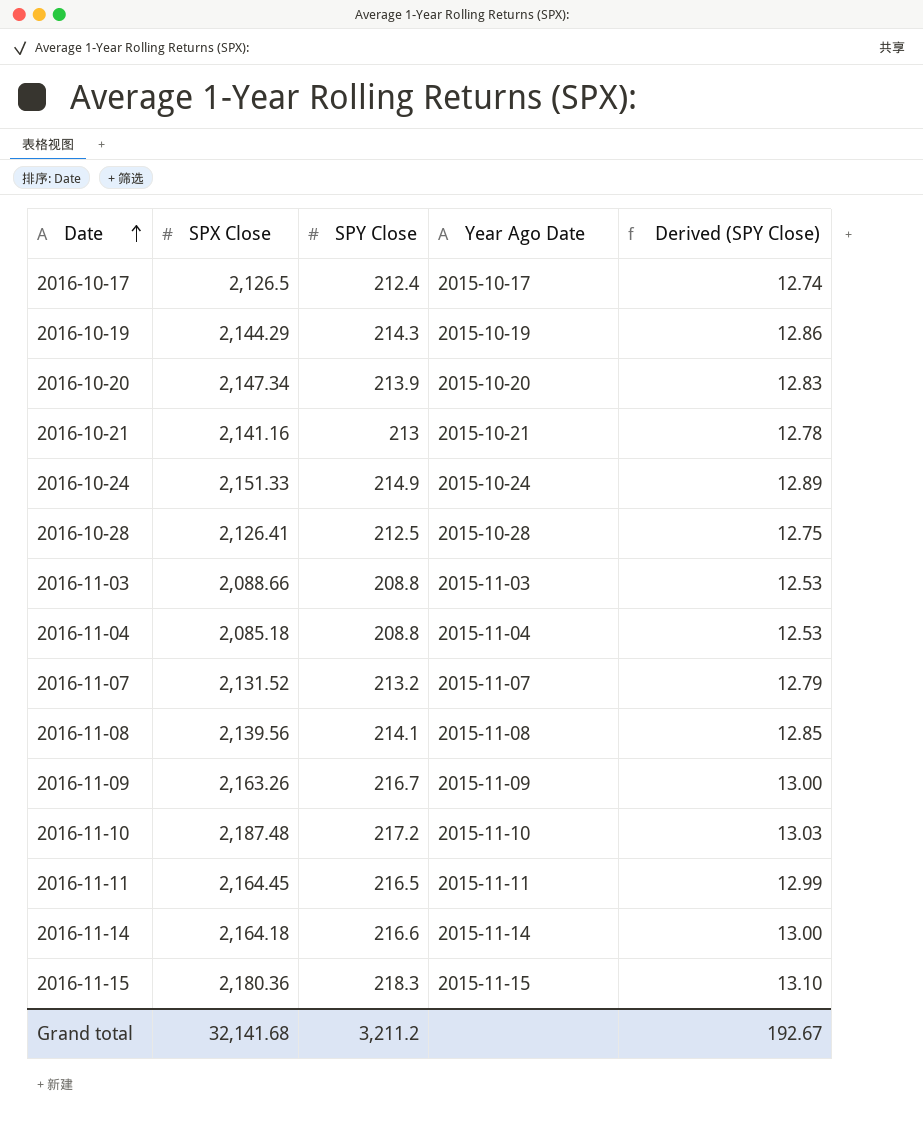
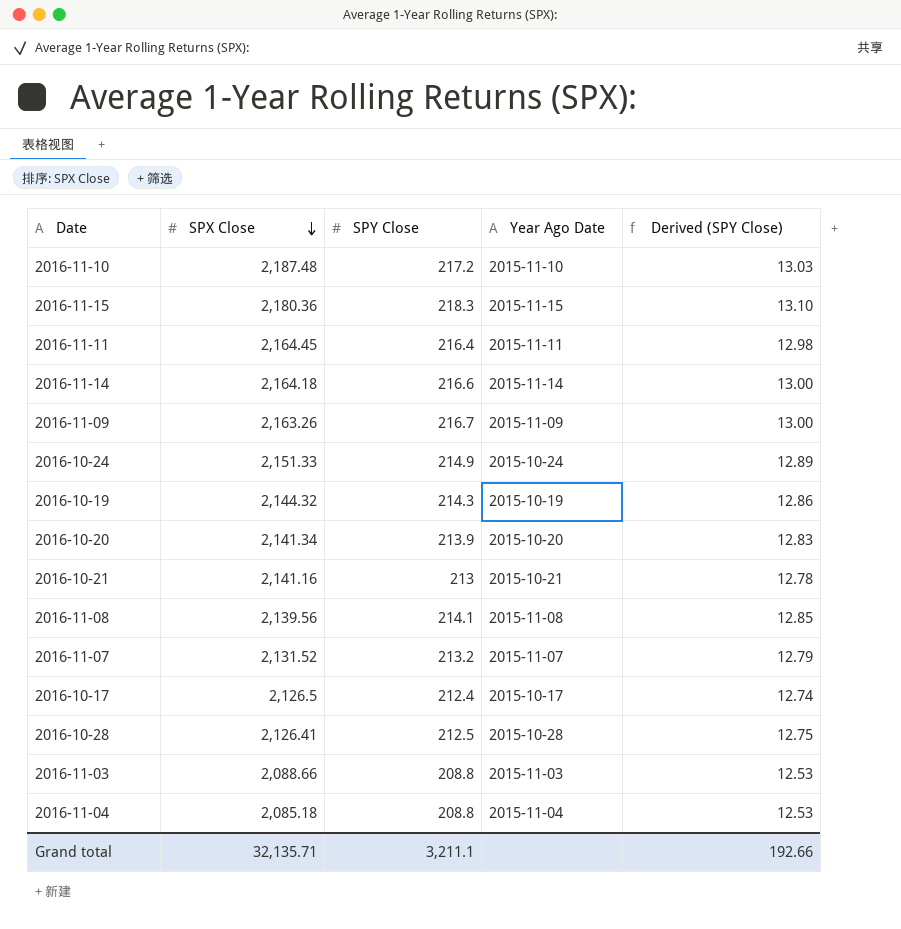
row order: Date ascending -> SPX Close descending
2016-11-11 | SPY Close: 216.5 -> 216.4
2016-11-11 | Derived (SPY Close): 12.99 -> 12.98
2016-10-19 | SPX Close: 2,144.29 -> 2,144.32
2016-10-20 | SPX Close: 2,147.34 -> 2,141.34
Grand total | SPX Close: 32,141.68 -> 32,135.71
Grand total | SPY Close: 3,211.2 -> 3,211.1
Grand total | Derived (SPY Close): 192.67 -> 192.66

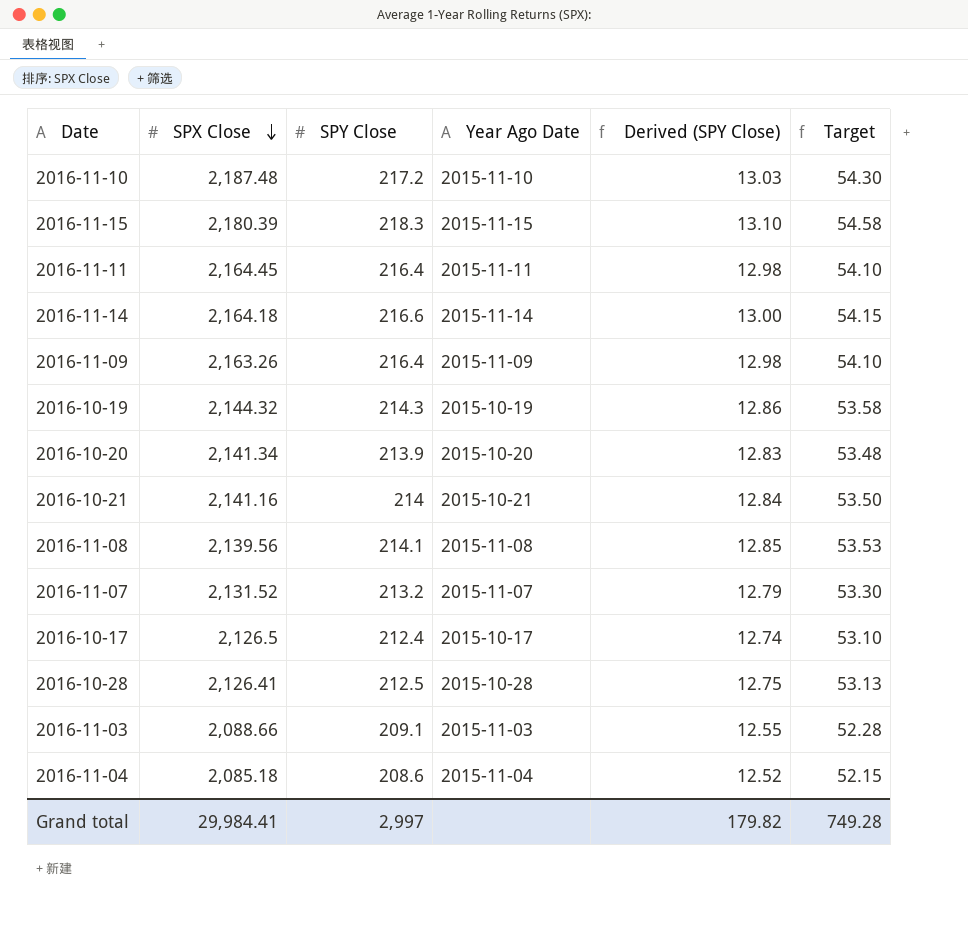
column Target | formula: none -> [SPY Close] * 0.25
row 2016-10-24: 2,151.33 | 214.9 | 2015-10-24 | 12.89 -> none
2016-11-15 | SPX Close: 2,180.36 -> 2,180.39
2016-11-09 | SPY Close: 216.7 -> 216.4
2016-11-09 | Derived (SPY Close): 13.00 -> 12.98
2016-10-21 | SPY Close: 213 -> 214
2016-10-21 | Derived (SPY Close): 12.78 -> 12.84
2016-11-03 | SPY Close: 208.8 -> 209.1
2016-11-03 | Derived (SPY Close): 12.53 -> 12.55
2016-11-04 | SPY Close: 208.8 -> 208.6
2016-11-04 | Derived (SPY Close): 12.53 -> 12.52
Grand total | SPX Close: 32,135.71 -> 29,984.41
Grand total | SPY Close: 3,211.1 -> 2,997
Grand total | Derived (SPY Close): 192.66 -> 179.82

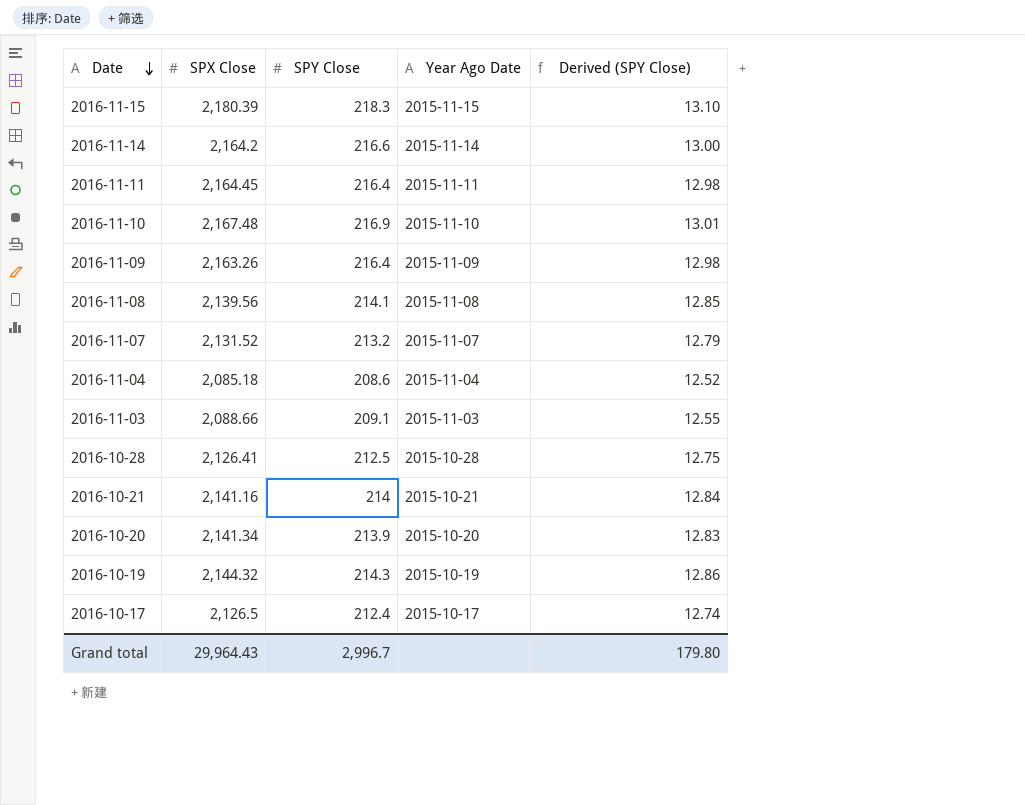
row order: SPX Close descending -> Date descending
column Target | formula: [SPY Close] * 0.25 -> none
2016-11-14 | SPX Close: 2,164.18 -> 2,164.2
2016-11-10 | SPX Close: 2,187.48 -> 2,167.48
2016-11-10 | SPY Close: 217.2 -> 216.9
2016-11-10 | Derived (SPY Close): 13.03 -> 13.01
Grand total | SPX Close: 29,984.41 -> 29,964.43
Grand total | SPY Close: 2,997 -> 2,996.7
Grand total | Derived (SPY Close): 179.82 -> 179.80

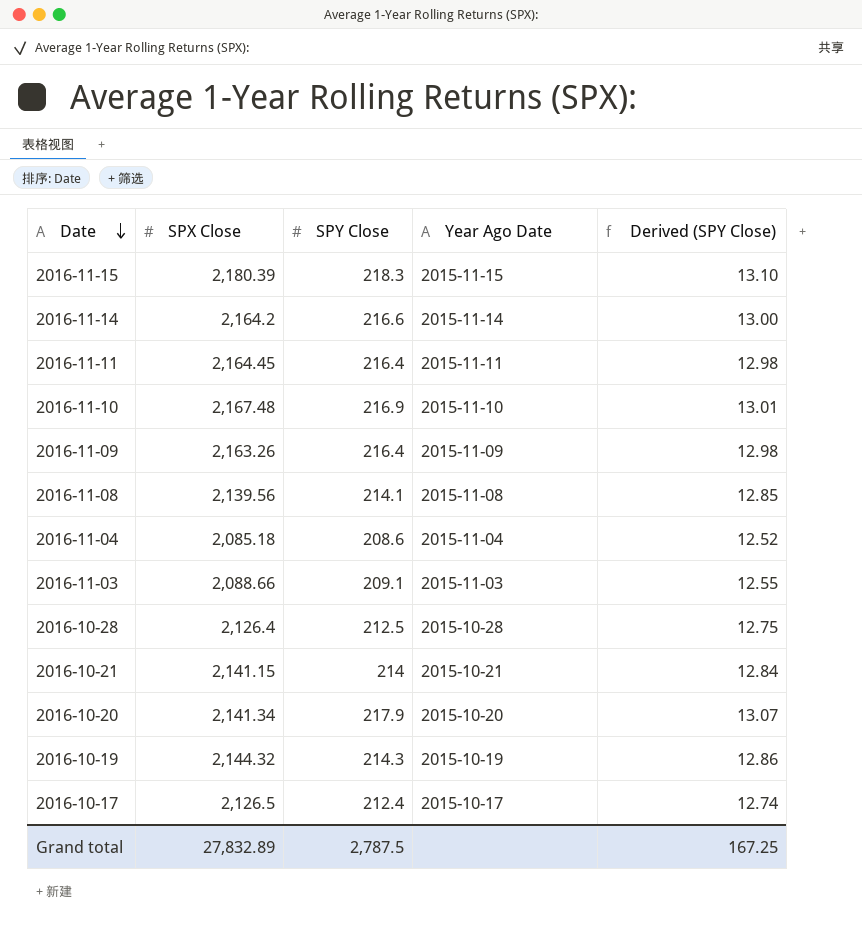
row 2016-11-07: 2,131.52 | 213.2 | 2015-11-07 | 12.79 -> none
2016-10-28 | SPX Close: 2,126.41 -> 2,126.4
2016-10-21 | SPX Close: 2,141.16 -> 2,141.15
2016-10-20 | SPY Close: 213.9 -> 217.9
2016-10-20 | Derived (SPY Close): 12.83 -> 13.07
Grand total | SPX Close: 29,964.43 -> 27,832.89
Grand total | SPY Close: 2,996.7 -> 2,787.5
Grand total | Derived (SPY Close): 179.80 -> 167.25

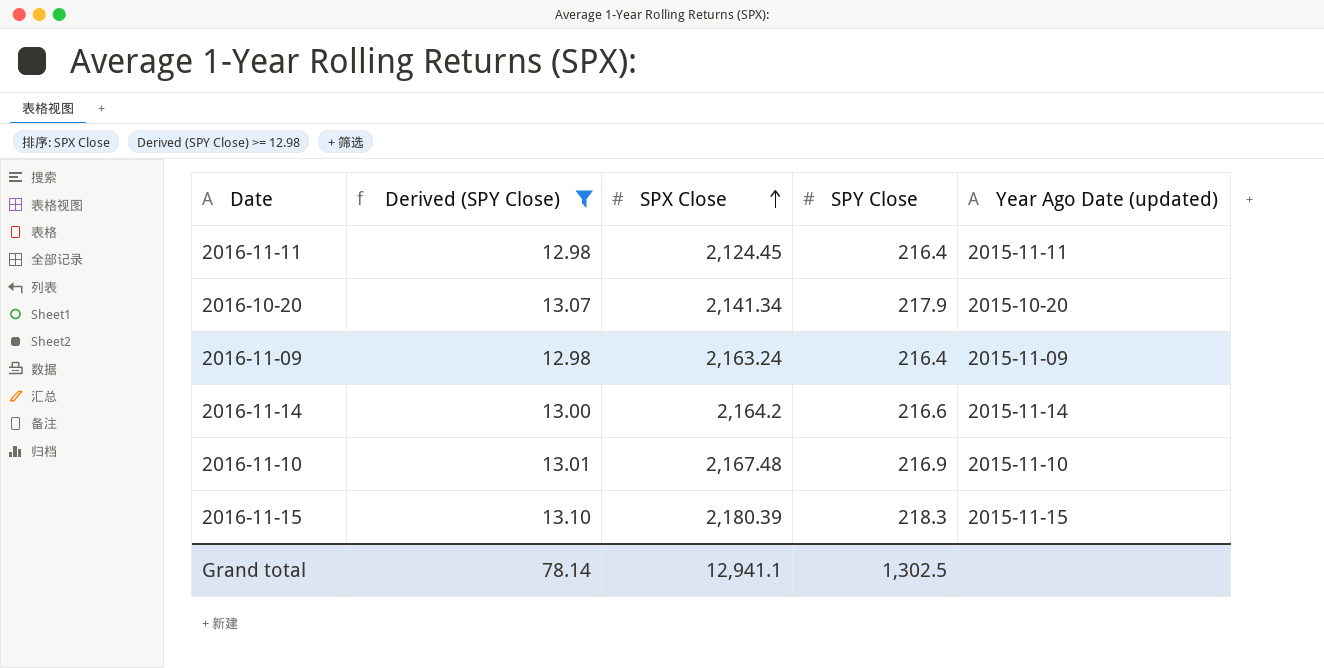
filter: none -> Derived (SPY Close) >= 12.98
row order: Date descending -> SPX Close ascending
column Derived (SPY Close) | position: 5 -> 2
column name: Year Ago Date -> Year Ago Date (updated)
2016-11-11 | SPX Close: 2,164.45 -> 2,124.45
2016-11-09 | SPX Close: 2,163.26 -> 2,163.24
Grand total | Derived (SPY Close): 167.25 -> 78.14
Grand total | SPX Close: 27,832.89 -> 12,941.1
Grand total | SPY Close: 2,787.5 -> 1,302.5

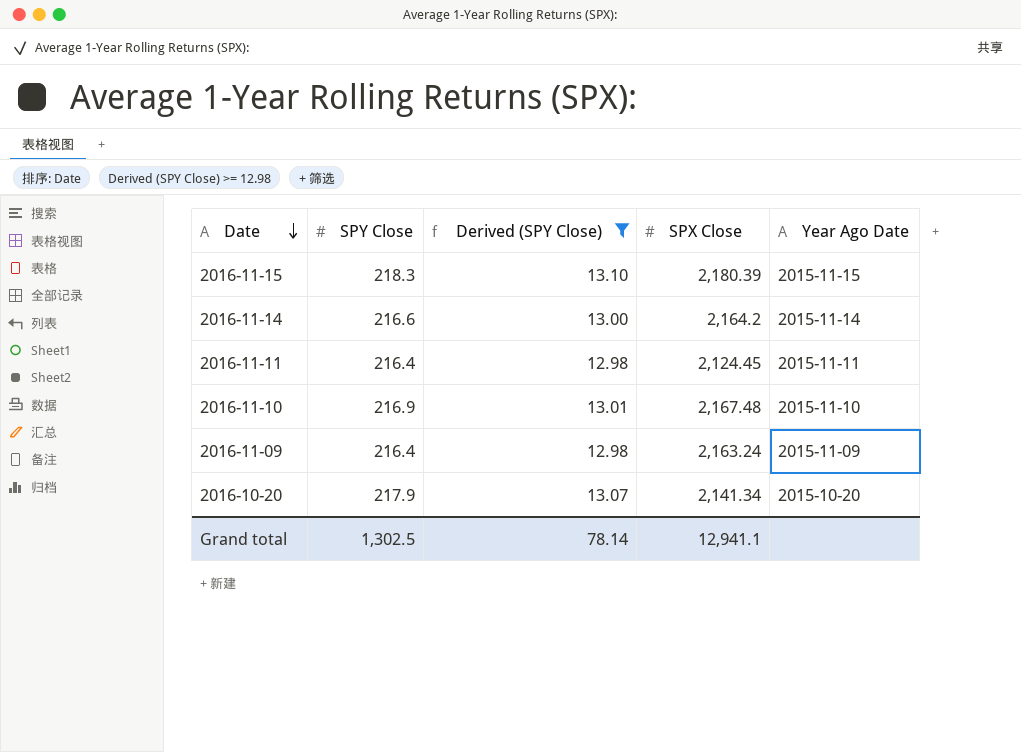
row order: SPX Close ascending -> Date descending
column SPY Close | position: 4 -> 2
column name: Year Ago Date (updated) -> Year Ago Date

